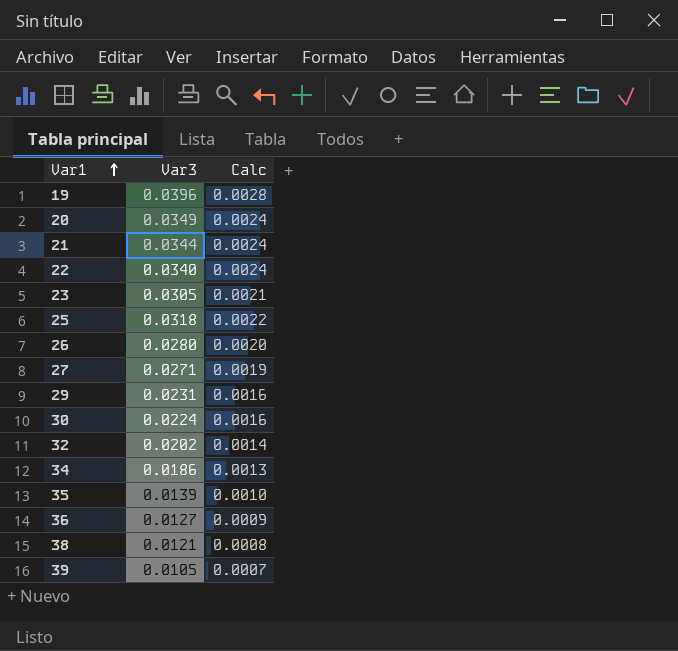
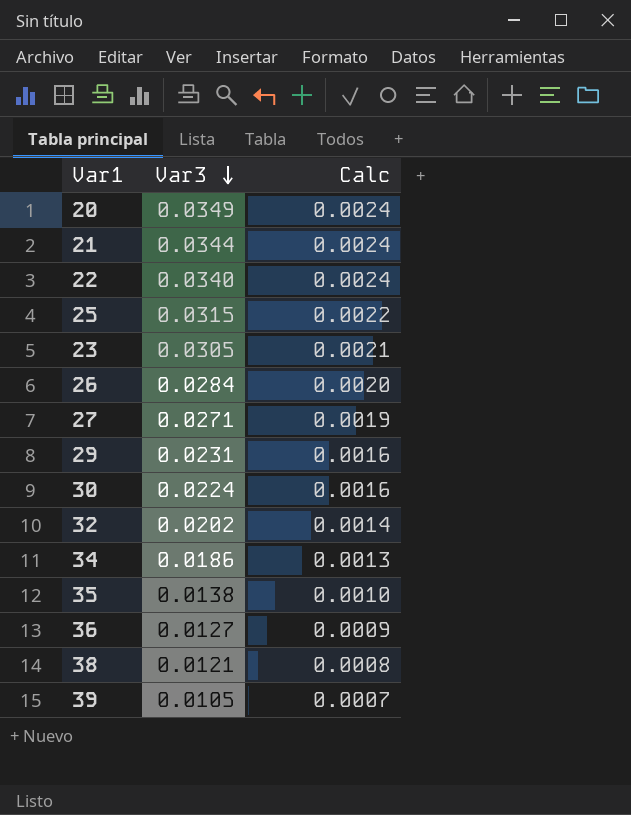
row order: Var1 ascending -> Var3 descending
row 19: 0.0396 | 0.0028 -> none
25 | Var3: 0.0318 -> 0.0315
26 | Var3: 0.0280 -> 0.0284
35 | Var3: 0.0139 -> 0.0138

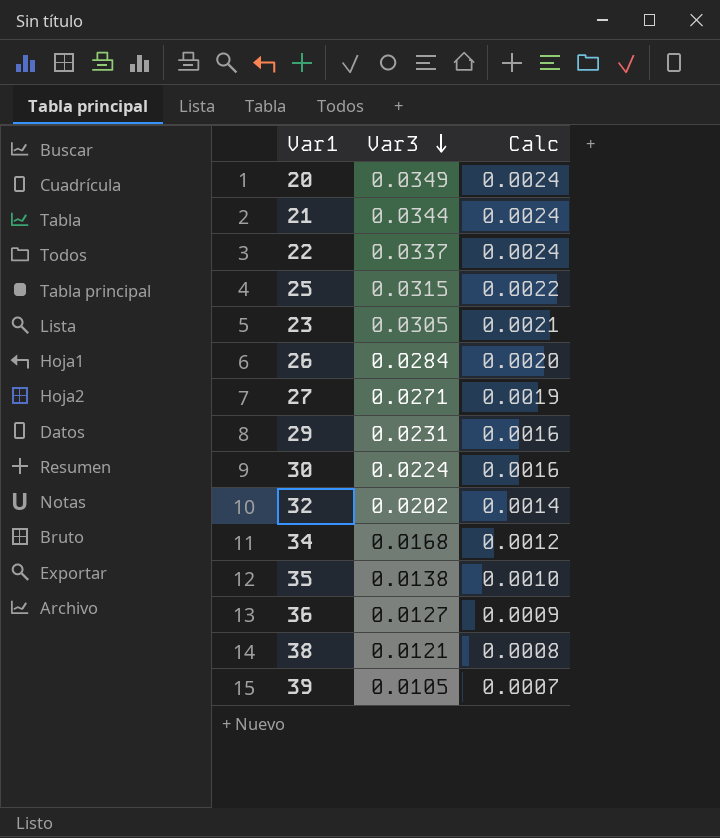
22 | Var3: 0.0340 -> 0.0337
34 | Var3: 0.0186 -> 0.0168
34 | Calc: 0.0013 -> 0.0012

